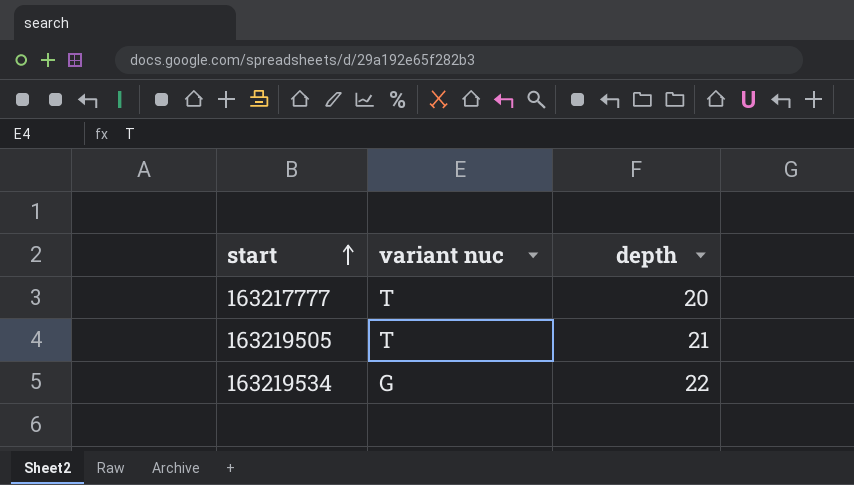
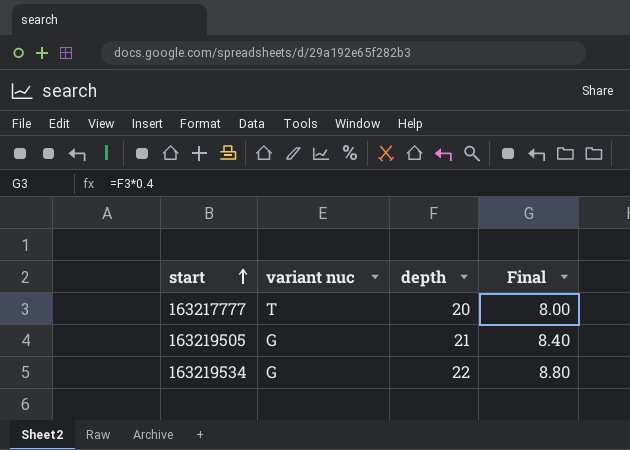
column Final | formula: none -> [depth] * 0.4
163219505 | variant nuc: T -> G

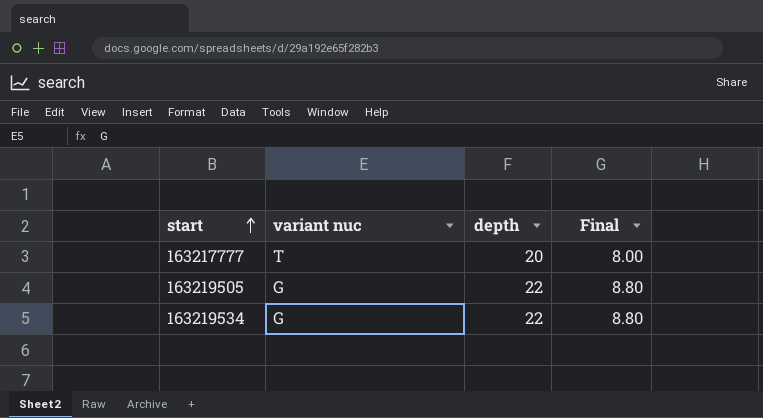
163219505 | depth: 21 -> 22
163219505 | Final: 8.40 -> 8.80

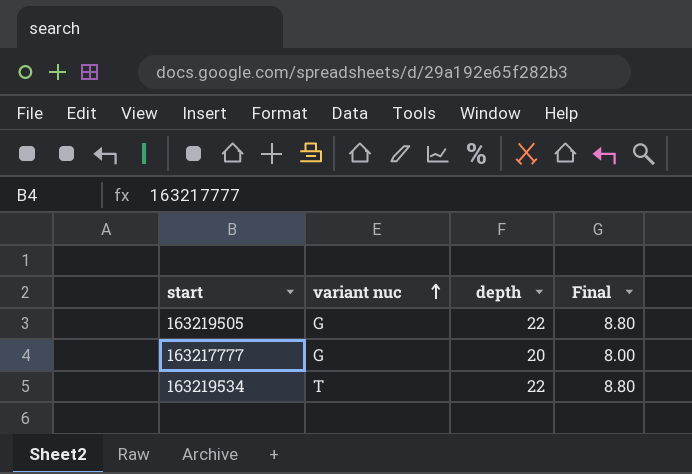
row order: start ascending -> variant nuc ascending
163217777 | variant nuc: T -> G
163219534 | variant nuc: G -> T

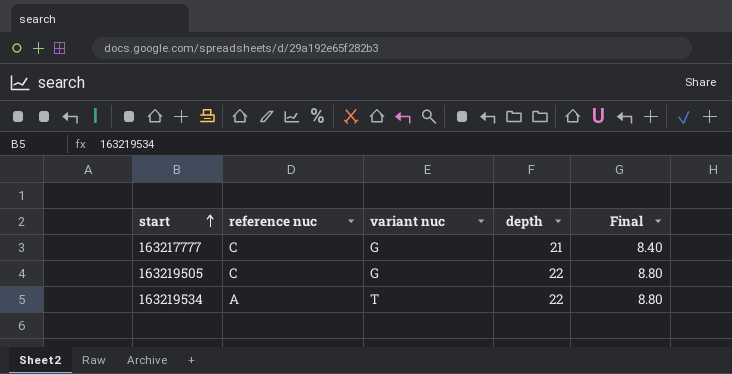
row order: variant nuc ascending -> start ascending
column reference nuc | position: none -> 2
163217777 | depth: 20 -> 21
163217777 | Final: 8.00 -> 8.40

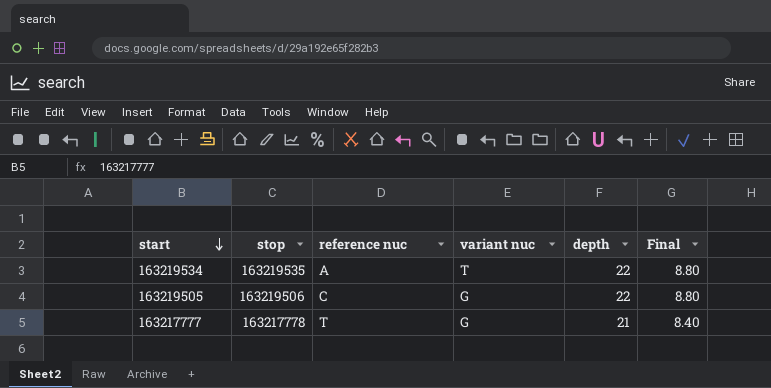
row order: start ascending -> start descending
column stop | position: none -> 2
163217777 | reference nuc: C -> T

